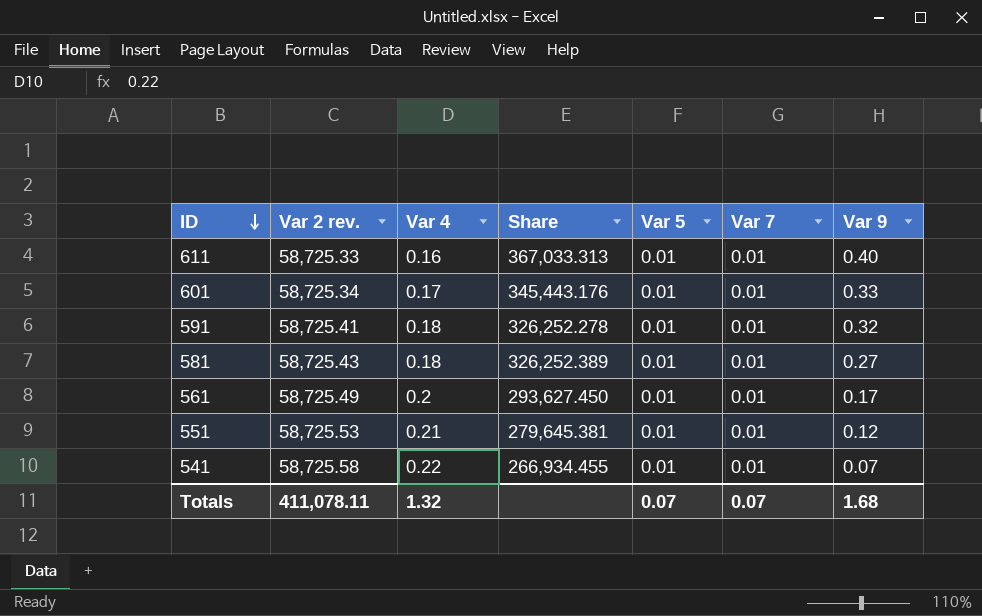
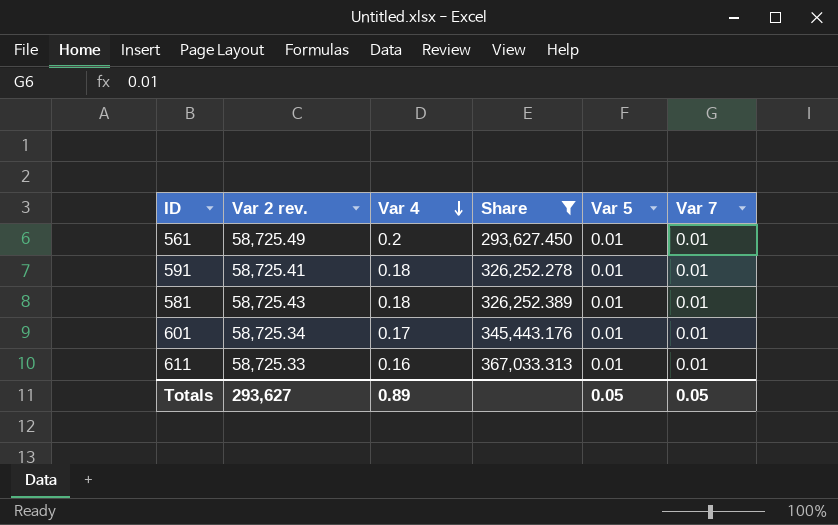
filter: none -> Share >= 293,627.450
row order: ID descending -> Var 4 descending
column Var 9 | position: 7 -> none
Totals | Var 2 rev.: 411,078.11 -> 293,627
Totals | Var 4: 1.32 -> 0.89
Totals | Var 5: 0.07 -> 0.05
Totals | Var 7: 0.07 -> 0.05

